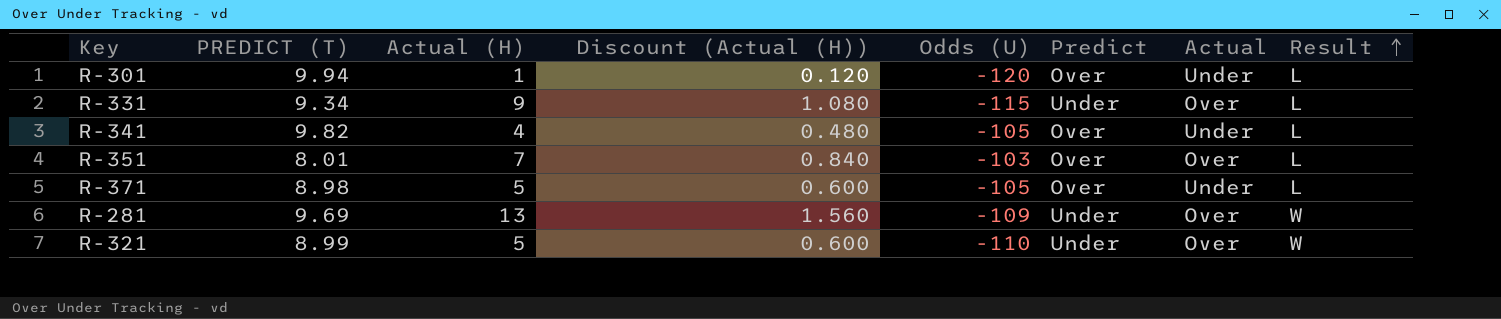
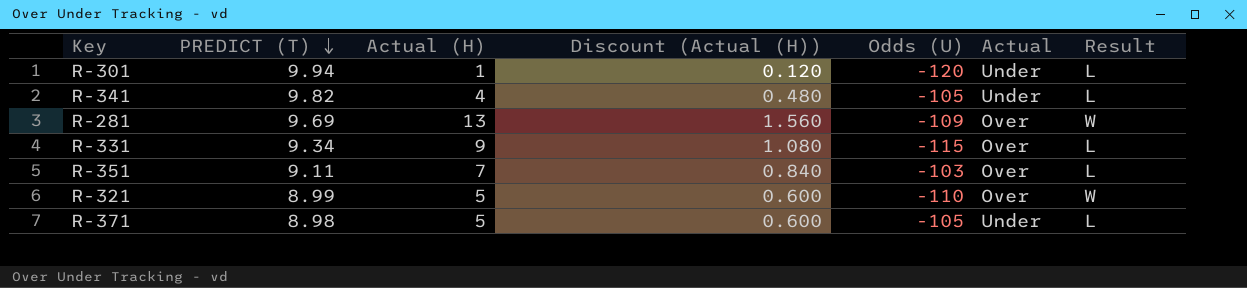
row order: Result ascending -> PREDICT (T) descending
column Predict | position: 6 -> none
R-351 | PREDICT (T): 8.01 -> 9.11

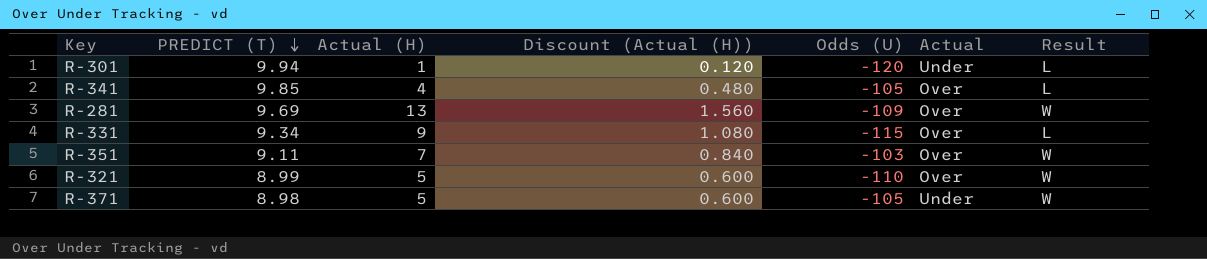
R-341 | PREDICT (T): 9.82 -> 9.85
R-341 | Actual: Under -> Over
R-351 | Result: L -> W
R-371 | Result: L -> W

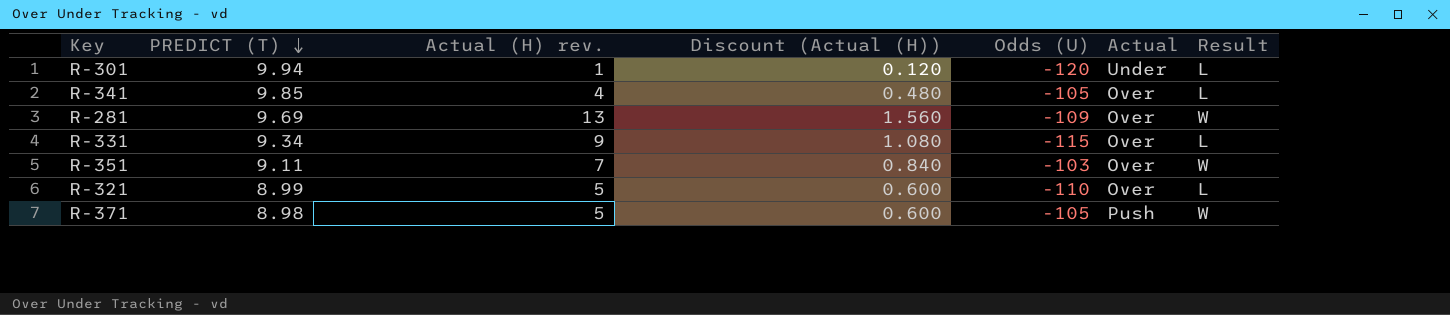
column name: Actual (H) -> Actual (H) rev.
R-321 | Result: W -> L
R-371 | Actual: Under -> Push

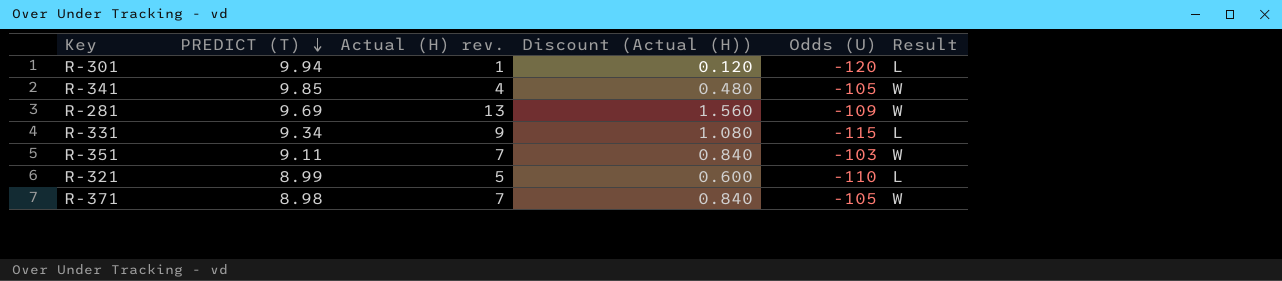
column Actual | position: 6 -> none
R-341 | Result: L -> W
R-371 | Actual (H) rev.: 5 -> 7
R-371 | Discount (Actual (H)): 0.600 -> 0.840

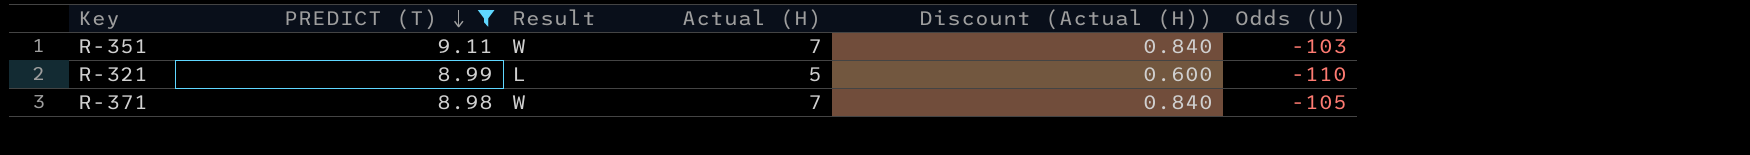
filter: none -> PREDICT (T) <= 9.11
column Result | position: 6 -> 3
column name: Actual (H) rev. -> Actual (H)

